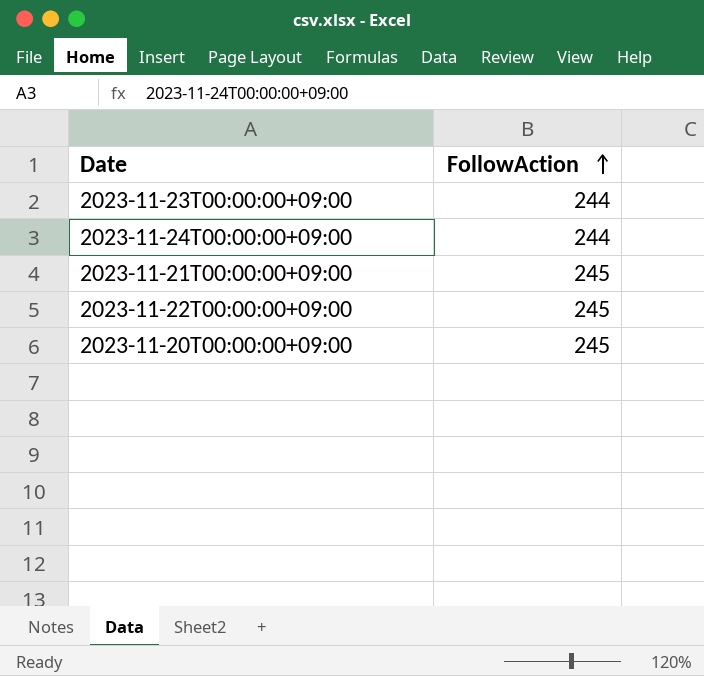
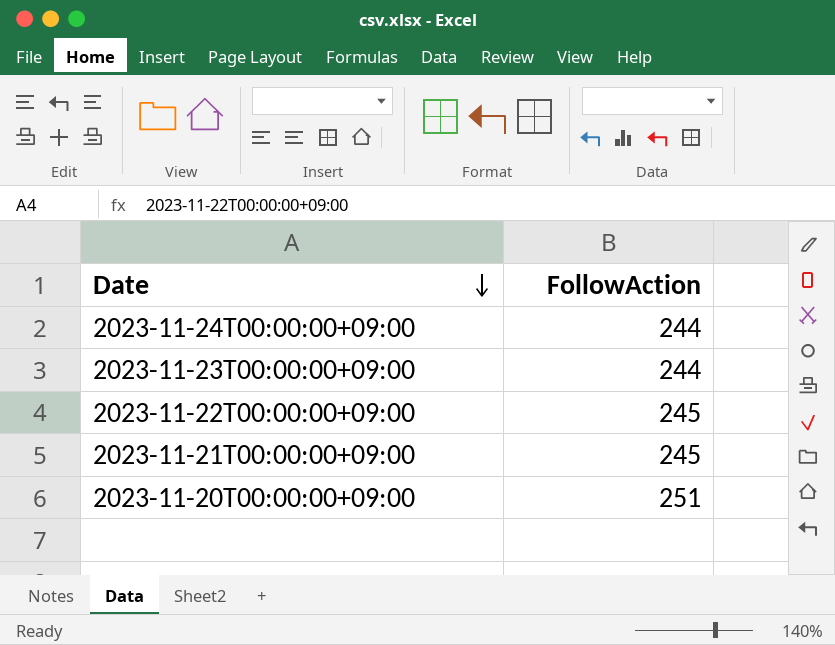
row order: FollowAction ascending -> Date descending
2023-11-20T00:00:00+09:00 | FollowAction: 245 -> 251

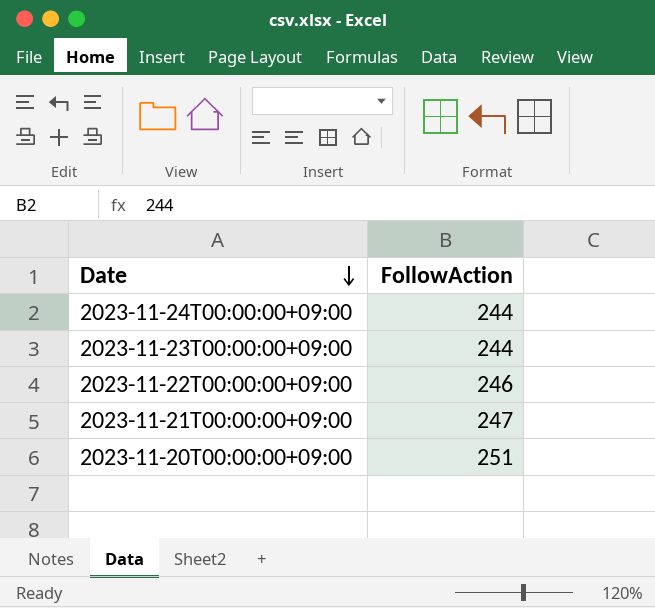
2023-11-22T00:00:00+09:00 | FollowAction: 245 -> 246
2023-11-21T00:00:00+09:00 | FollowAction: 245 -> 247

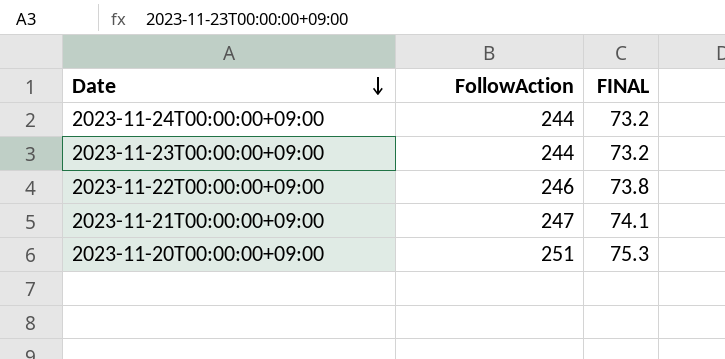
column FINAL | formula: none -> [FollowAction] * 0.3

